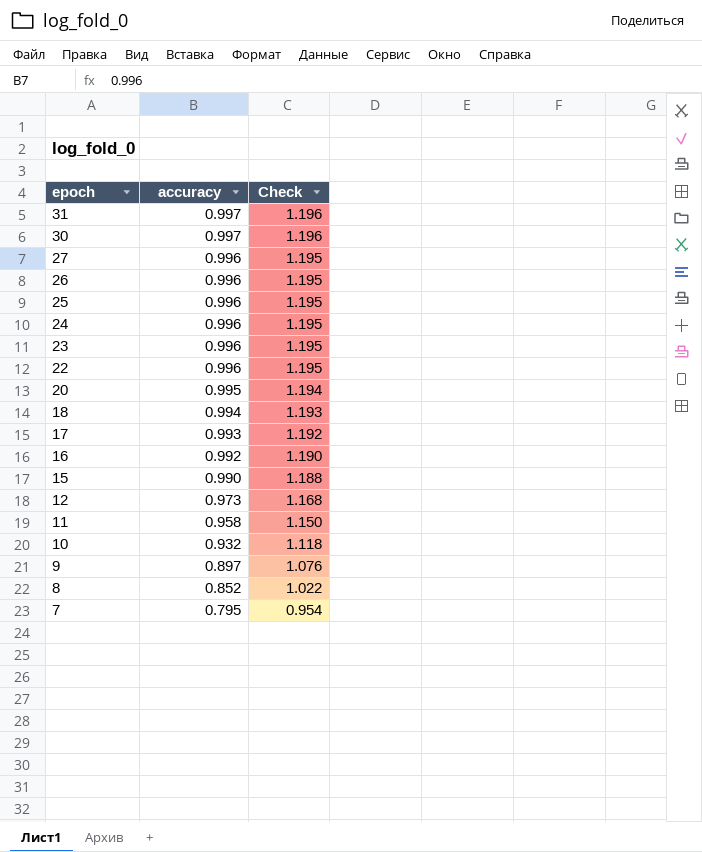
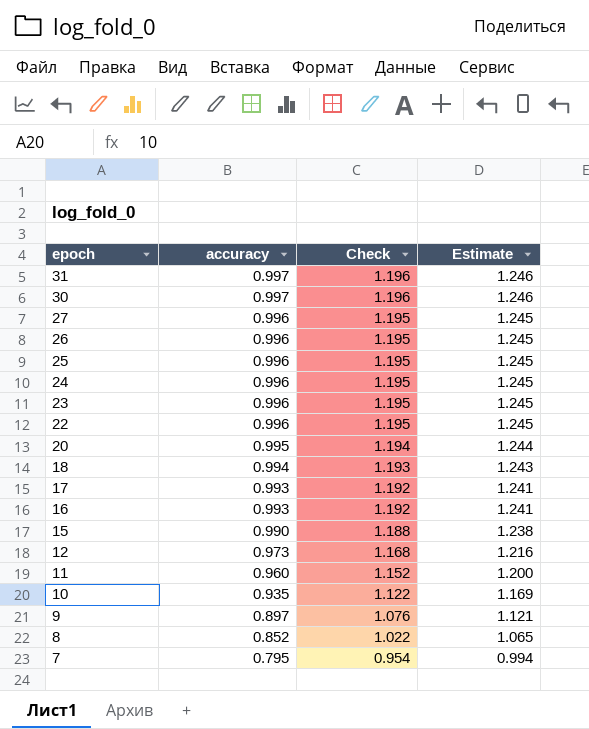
column Estimate | formula: none -> [accuracy] * 1.25
16 | accuracy: 0.992 -> 0.993
16 | Check: 1.190 -> 1.192
11 | accuracy: 0.958 -> 0.960
11 | Check: 1.150 -> 1.152
10 | accuracy: 0.932 -> 0.935
10 | Check: 1.118 -> 1.122

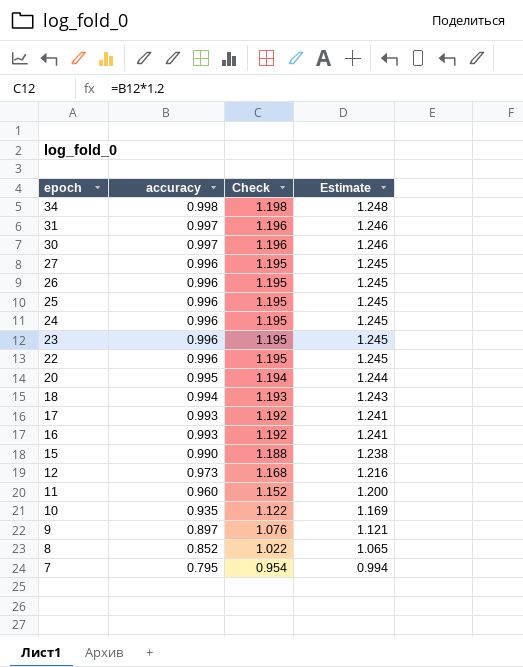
row 34: none -> 0.998 | 1.198 | 1.248

